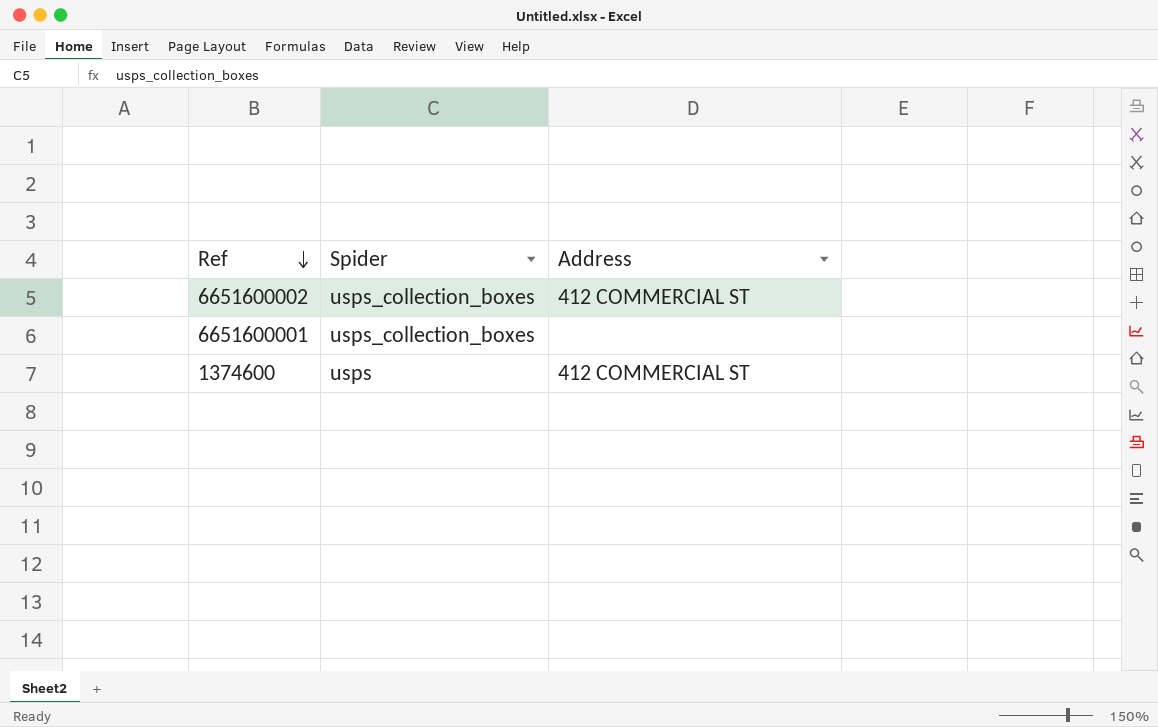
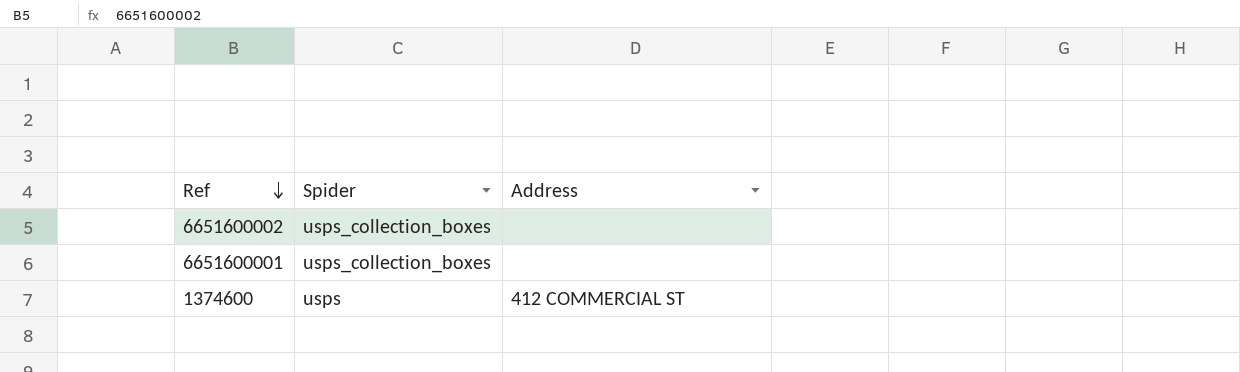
6651600002 | Address: 412 COMMERCIAL ST -> none

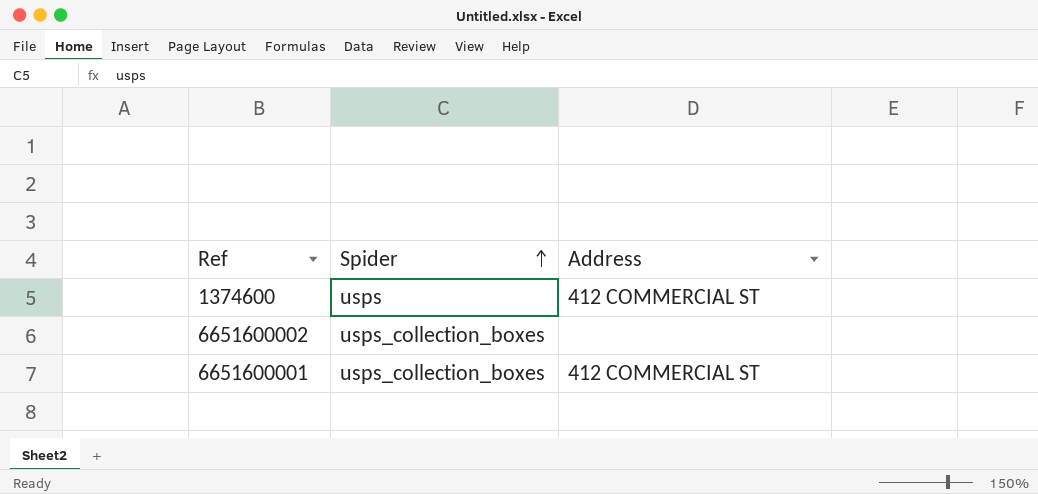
row order: Ref descending -> Spider ascending
6651600001 | Address: none -> 412 COMMERCIAL ST

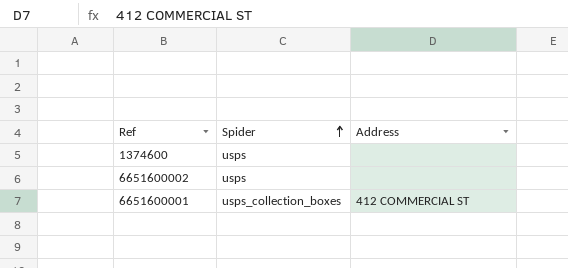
1374600 | Address: 412 COMMERCIAL ST -> none
6651600002 | Spider: usps_collection_boxes -> usps

